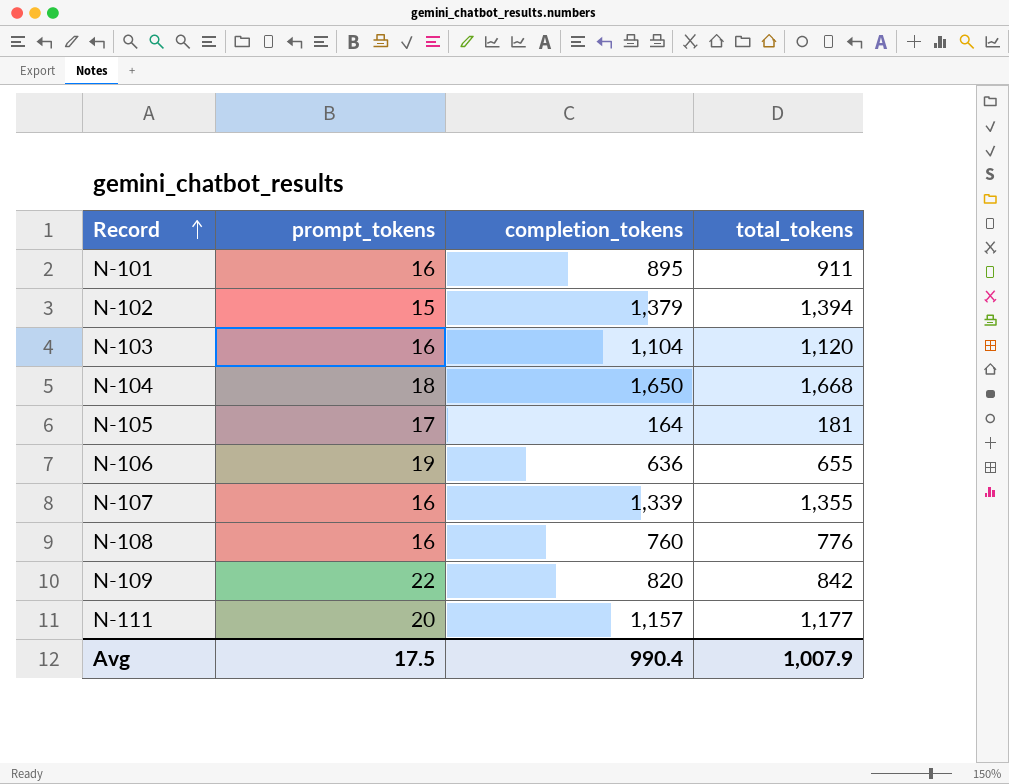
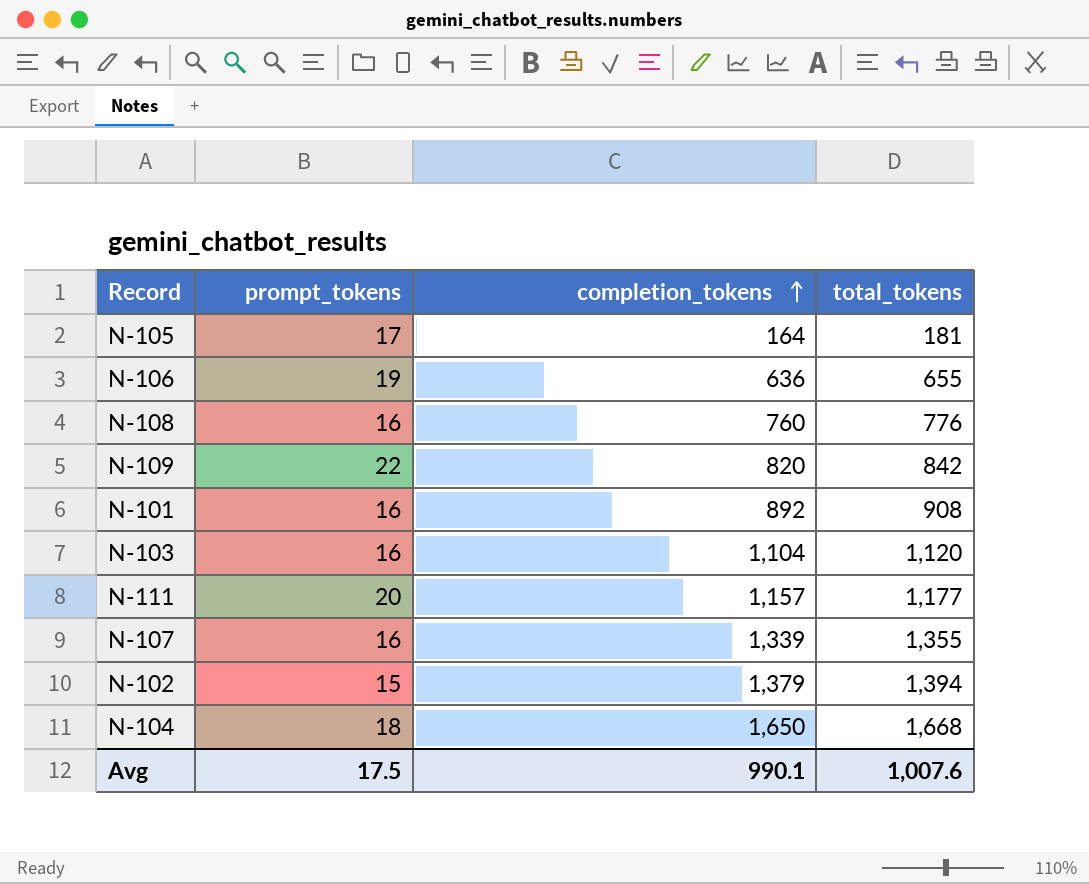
row order: Record ascending -> completion_tokens ascending
N-101 | completion_tokens: 895 -> 892
N-101 | total_tokens: 911 -> 908
Avg | completion_tokens: 990.4 -> 990.1
Avg | total_tokens: 1,007.9 -> 1,007.6

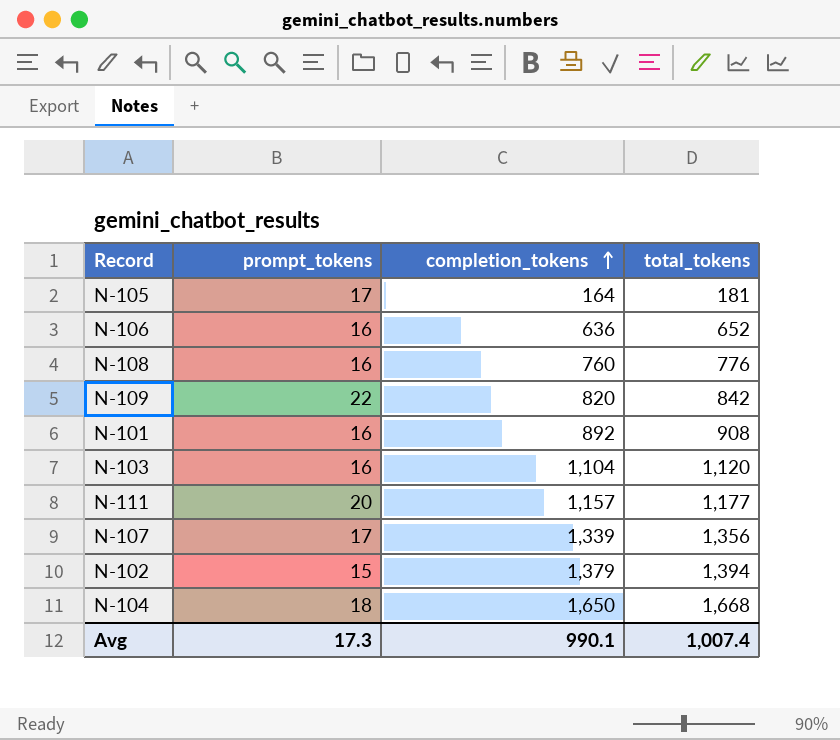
N-106 | prompt_tokens: 19 -> 16
N-106 | total_tokens: 655 -> 652
N-107 | prompt_tokens: 16 -> 17
N-107 | total_tokens: 1,355 -> 1,356
Avg | prompt_tokens: 17.5 -> 17.3
Avg | total_tokens: 1,007.6 -> 1,007.4

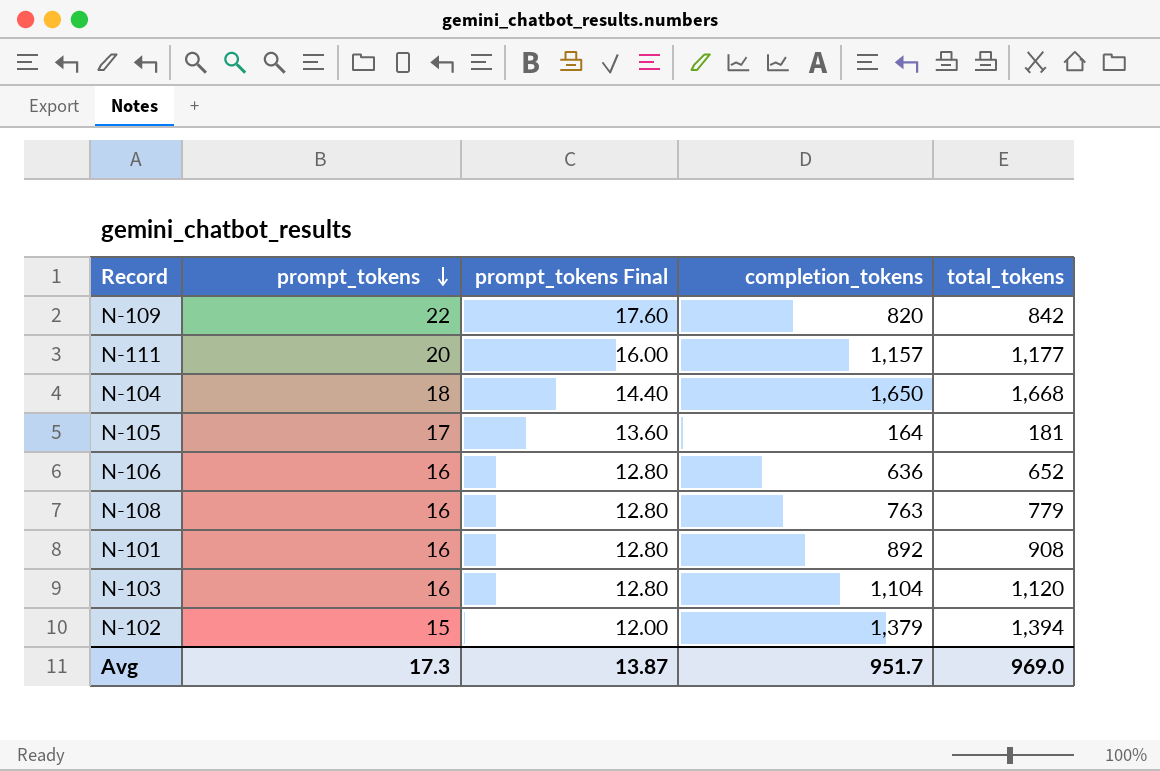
row order: completion_tokens ascending -> prompt_tokens descending
column prompt_tokens Final | formula: none -> [prompt_tokens] * 0.8
row N-107: 17 | 1,339 | 1,356 -> none
N-108 | completion_tokens: 760 -> 763
N-108 | total_tokens: 776 -> 779
Avg | completion_tokens: 990.1 -> 951.7
Avg | total_tokens: 1,007.4 -> 969.0

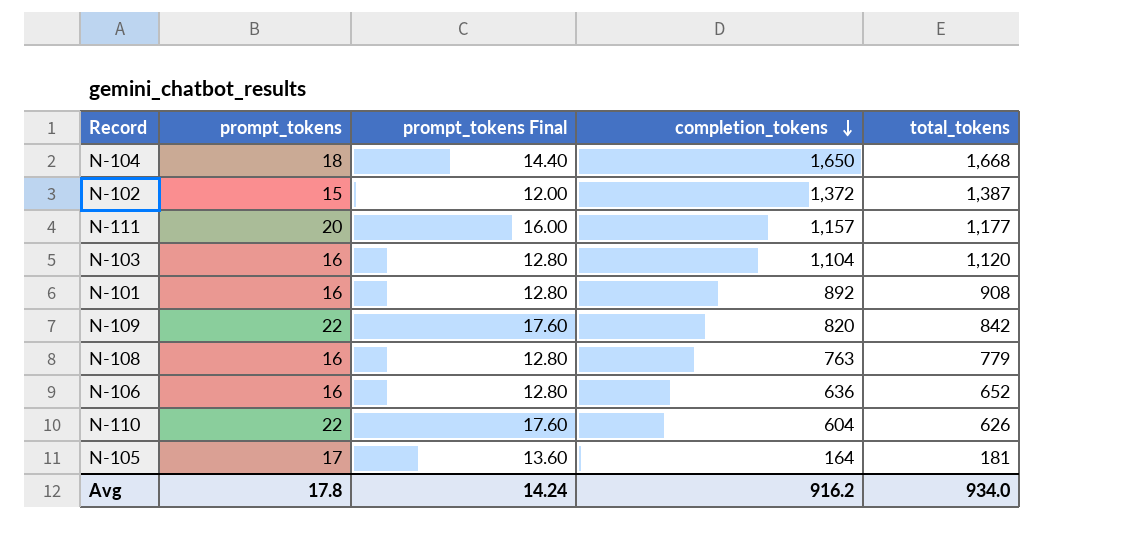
row order: prompt_tokens descending -> completion_tokens descending
N-102 | completion_tokens: 1,379 -> 1,372
N-102 | total_tokens: 1,394 -> 1,387
row N-110: none -> 22 | 17.60 | 604 | 626
Avg | prompt_tokens: 17.3 -> 17.8
Avg | prompt_tokens Final: 13.87 -> 14.24
Avg | completion_tokens: 951.7 -> 916.2
Avg | total_tokens: 969.0 -> 934.0

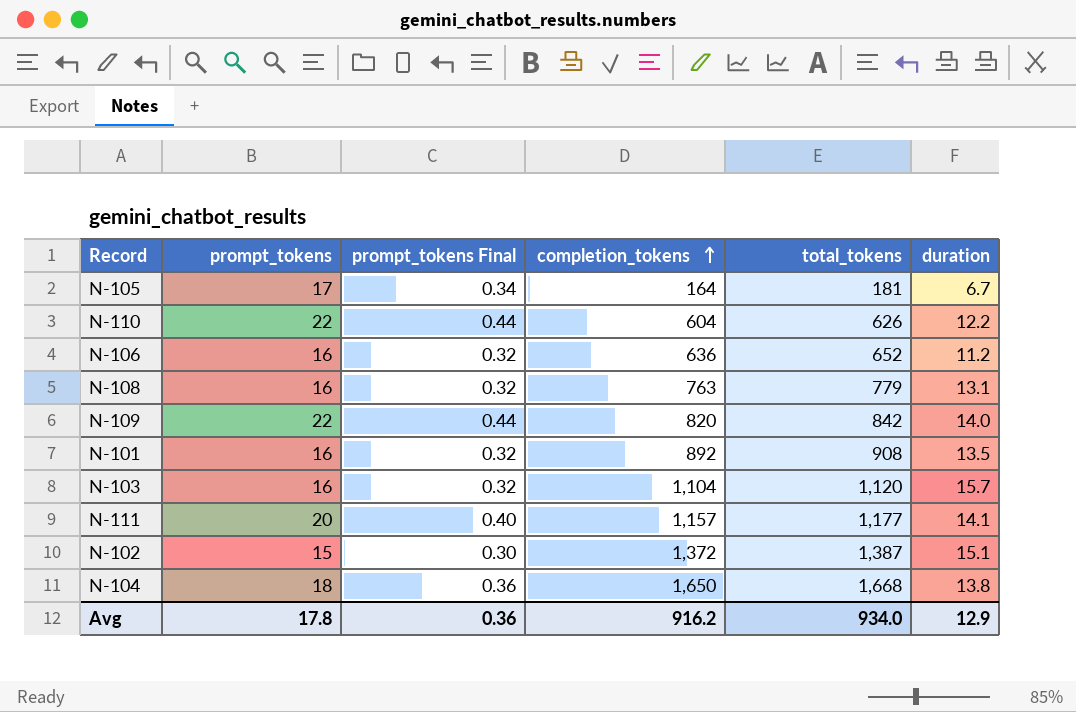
row order: completion_tokens descending -> completion_tokens ascending
column prompt_tokens Final | formula: [prompt_tokens] * 0.8 -> [prompt_tokens] * 0.02
column duration | position: none -> 6
Avg | prompt_tokens Final: 14.24 -> 0.36

